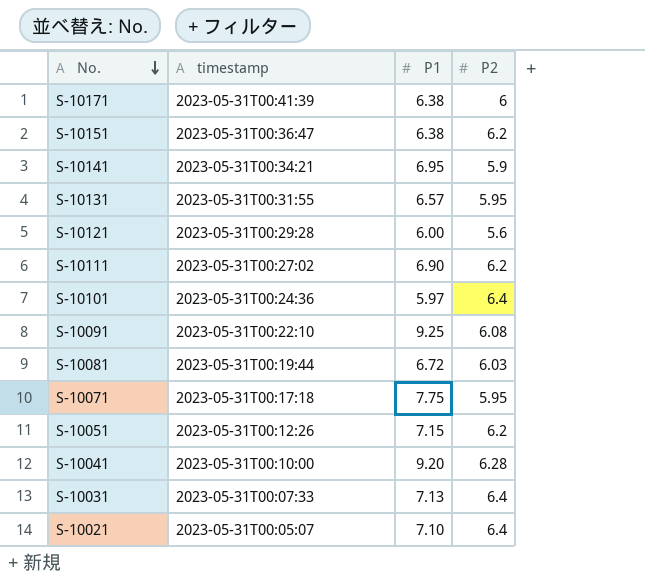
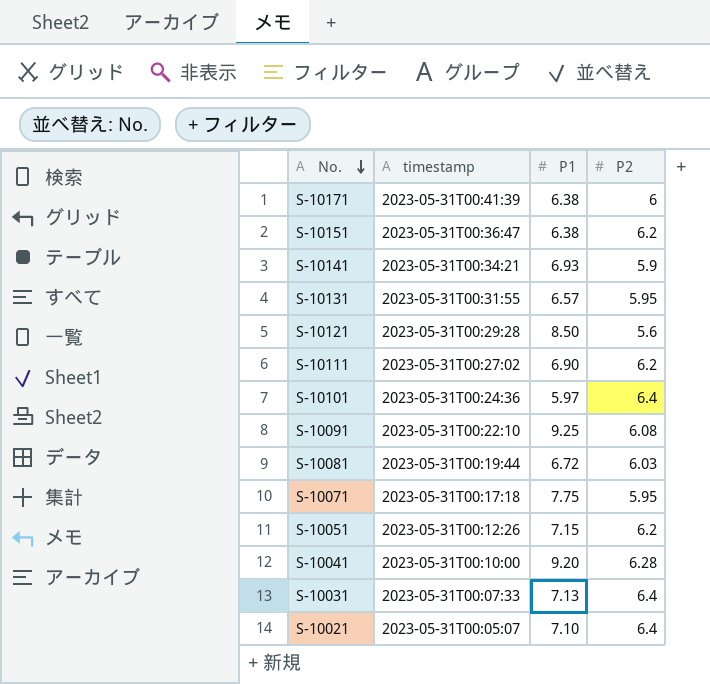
S-10141 | P1: 6.95 -> 6.93
S-10121 | P1: 6.00 -> 8.50

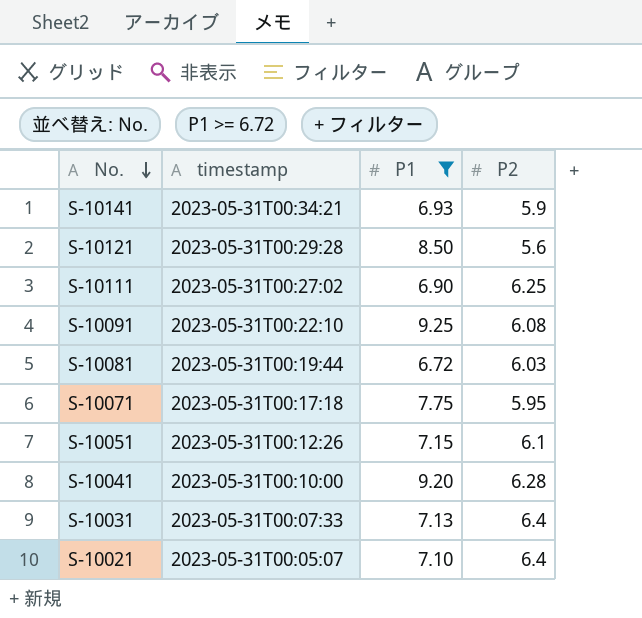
filter: none -> P1 >= 6.72
S-10111 | P2: 6.2 -> 6.25
S-10051 | P2: 6.2 -> 6.1

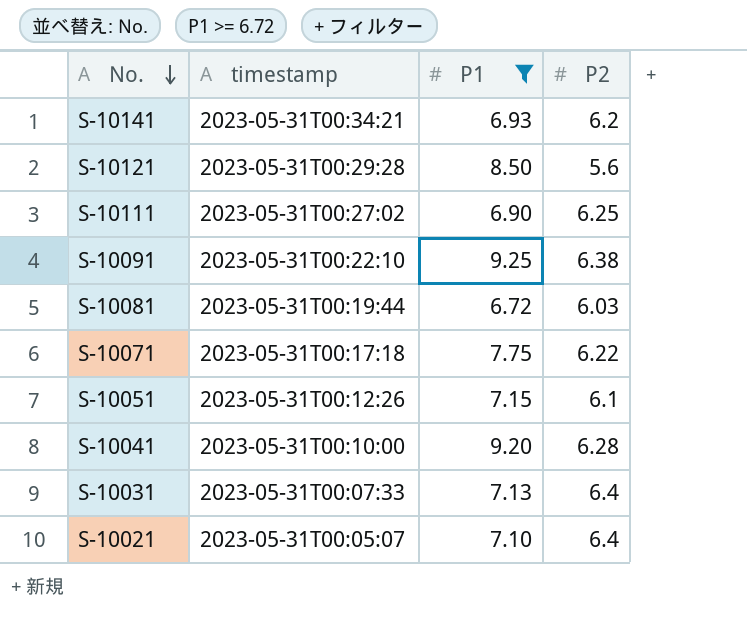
S-10141 | P2: 5.9 -> 6.2
S-10091 | P2: 6.08 -> 6.38
S-10071 | P2: 5.95 -> 6.22

